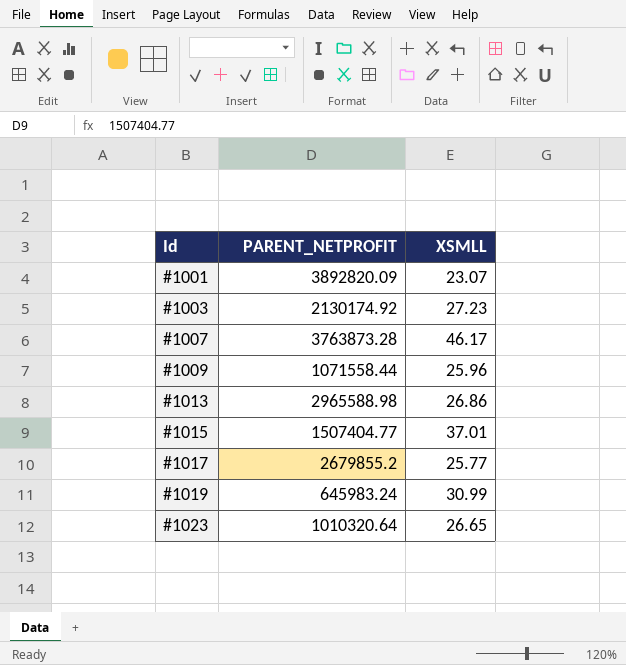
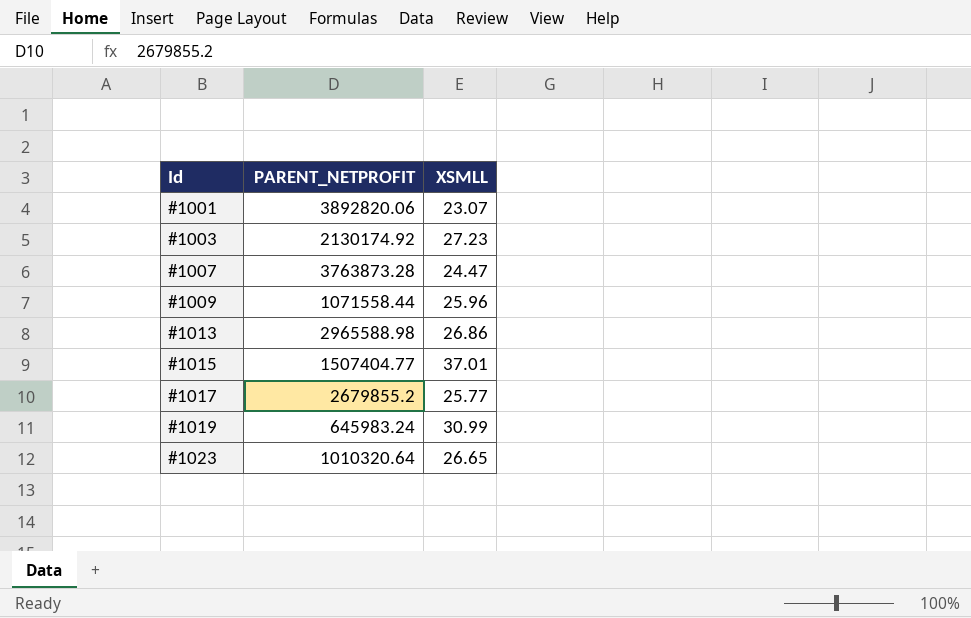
#1001 | PARENT_NETPROFIT: 3892820.09 -> 3892820.06
#1007 | XSMLL: 46.17 -> 24.47

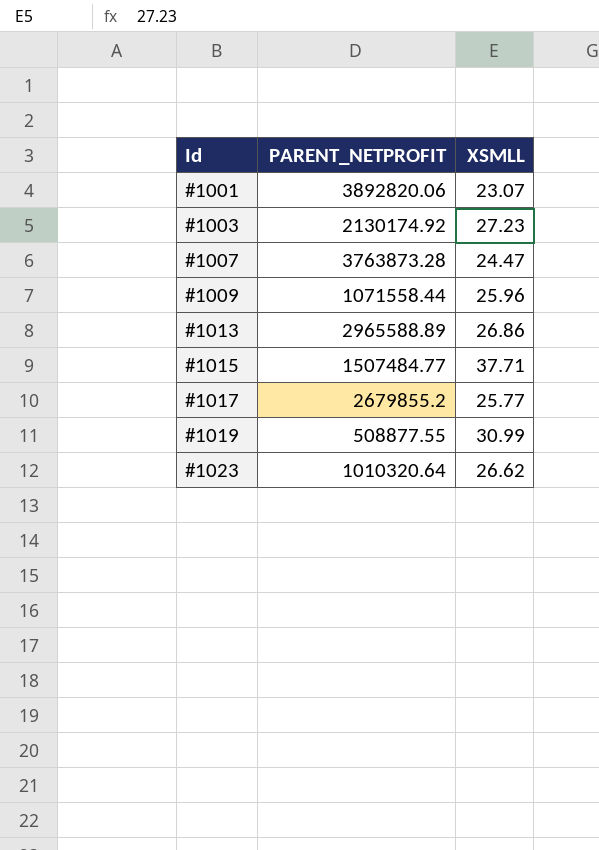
#1013 | PARENT_NETPROFIT: 2965588.98 -> 2965588.89
#1015 | PARENT_NETPROFIT: 1507404.77 -> 1507484.77
#1015 | XSMLL: 37.01 -> 37.71
#1019 | PARENT_NETPROFIT: 645983.24 -> 508877.55
#1023 | XSMLL: 26.65 -> 26.62

